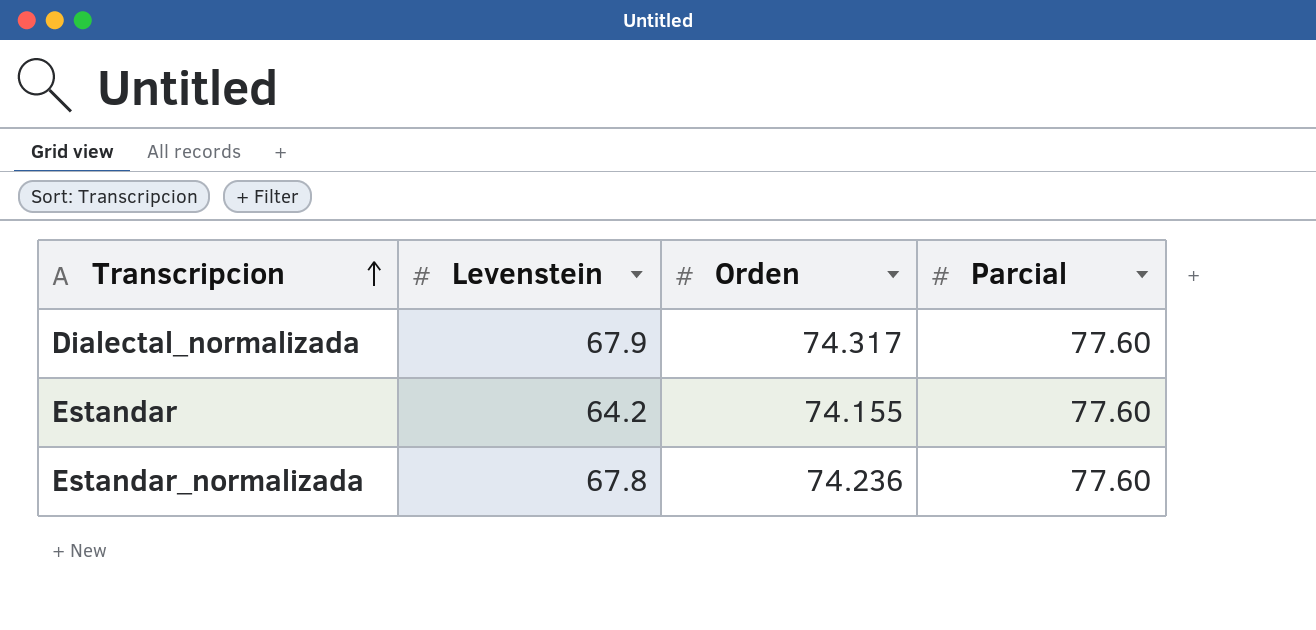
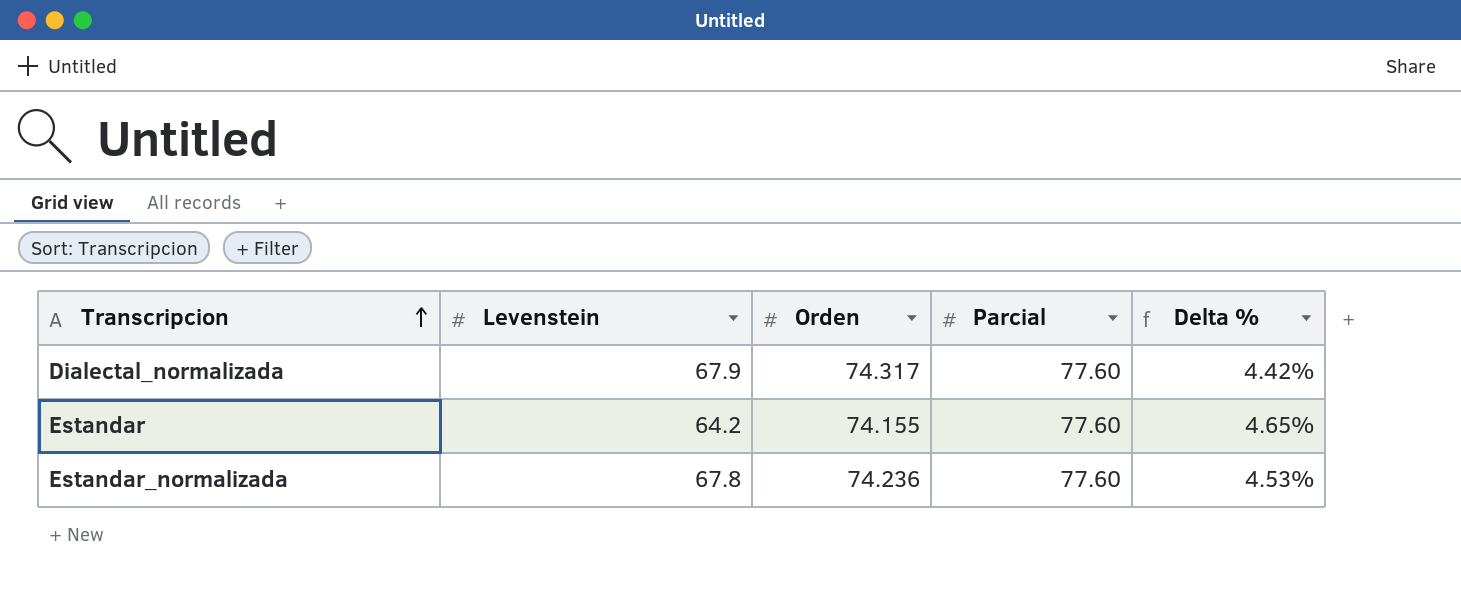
column Delta % | formula: none -> ([Parcial] - [Orden]) / [Orden]

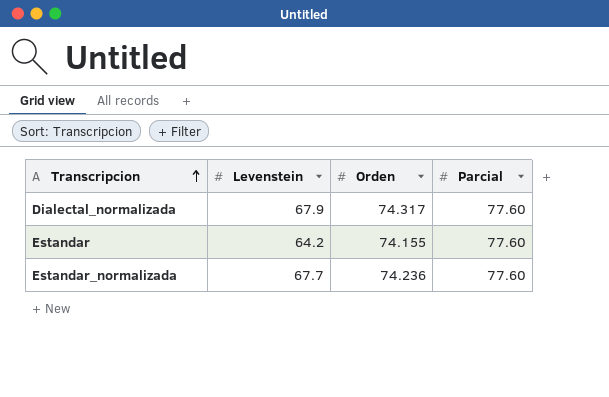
column Delta % | formula: ([Parcial] - [Orden]) / [Orden] -> none
Estandar_normalizada | Levenstein: 67.8 -> 67.7

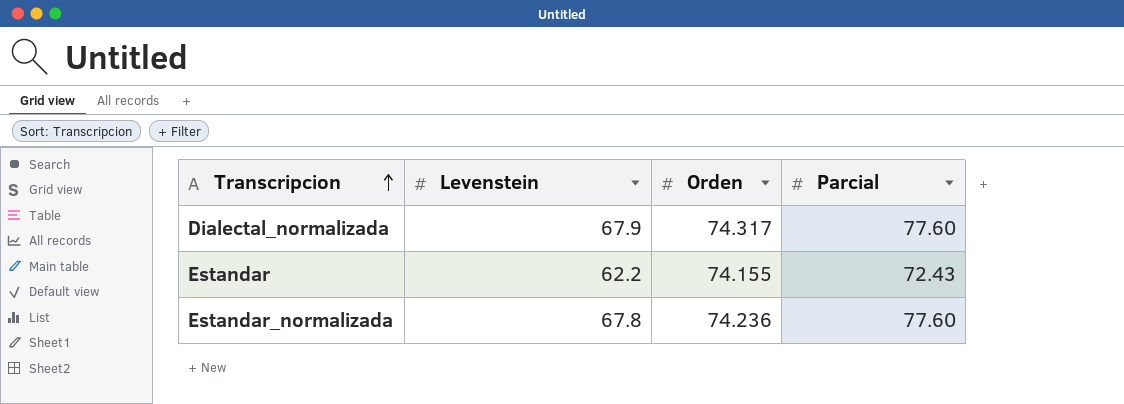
Estandar | Levenstein: 64.2 -> 62.2
Estandar | Parcial: 77.60 -> 72.43
Estandar_normalizada | Levenstein: 67.7 -> 67.8

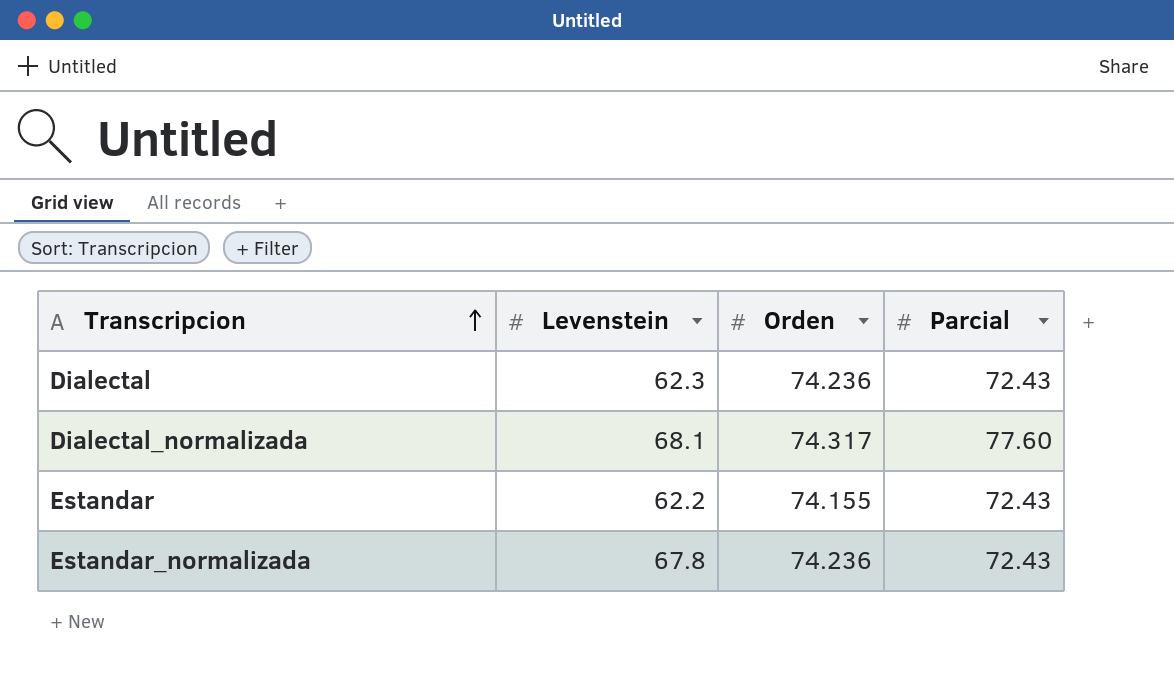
row Dialectal: none -> 62.3 | 74.236 | 72.43
Dialectal_normalizada | Levenstein: 67.9 -> 68.1
Estandar_normalizada | Parcial: 77.60 -> 72.43

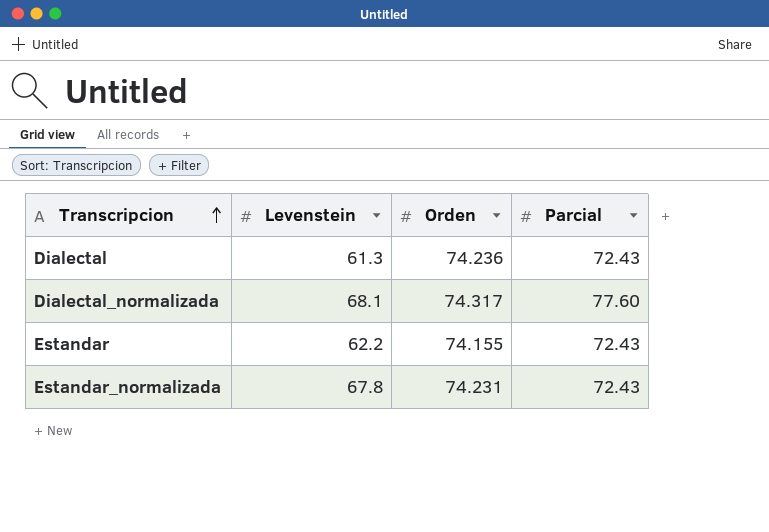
Dialectal | Levenstein: 62.3 -> 61.3
Estandar_normalizada | Orden: 74.236 -> 74.231

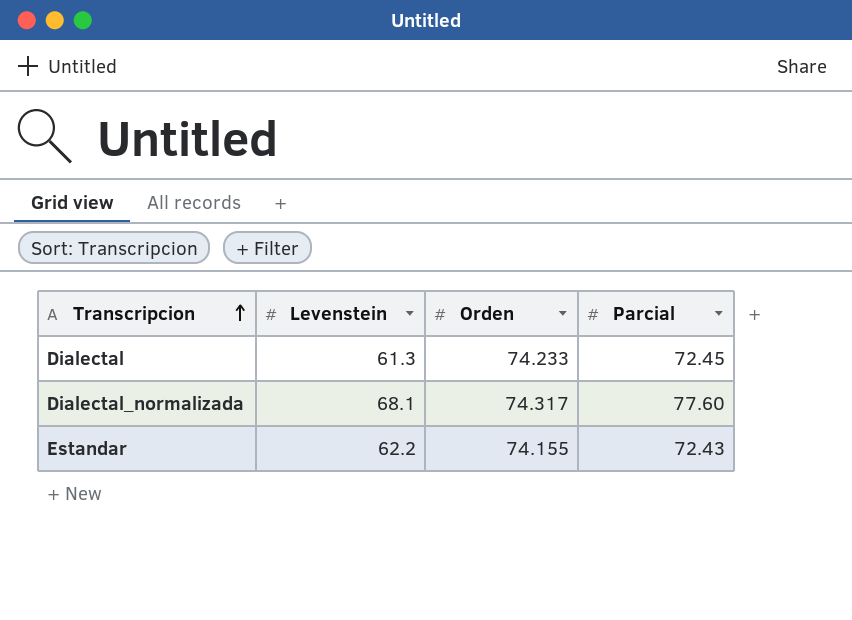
row Estandar_normalizada: 67.8 | 74.231 | 72.43 -> none
Dialectal | Orden: 74.236 -> 74.233
Dialectal | Parcial: 72.43 -> 72.45

